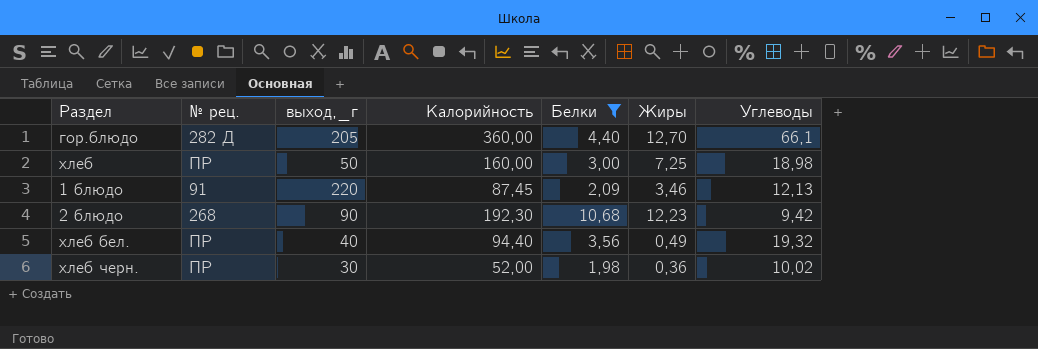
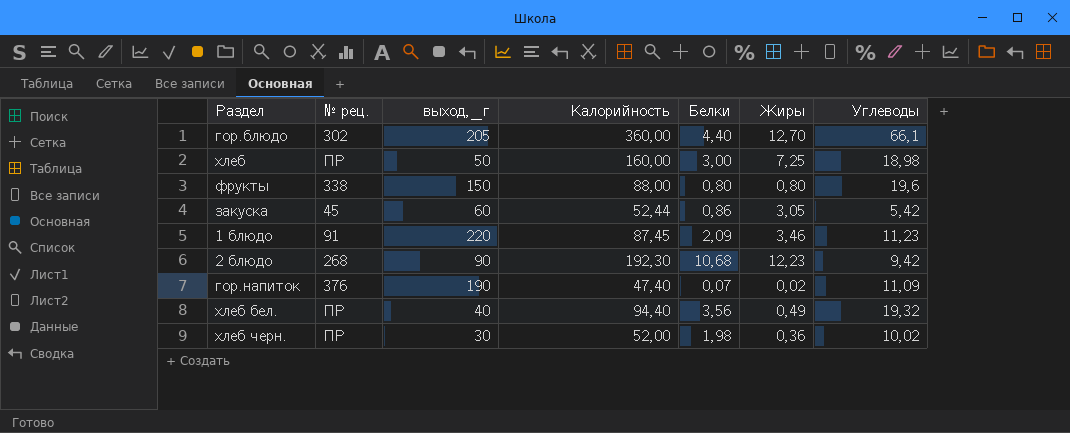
filter: Белки >= 1,98 -> none
гор.блюдо | № рец.: 282 Д -> 302
1 блюдо | Углеводы: 12,13 -> 11,23

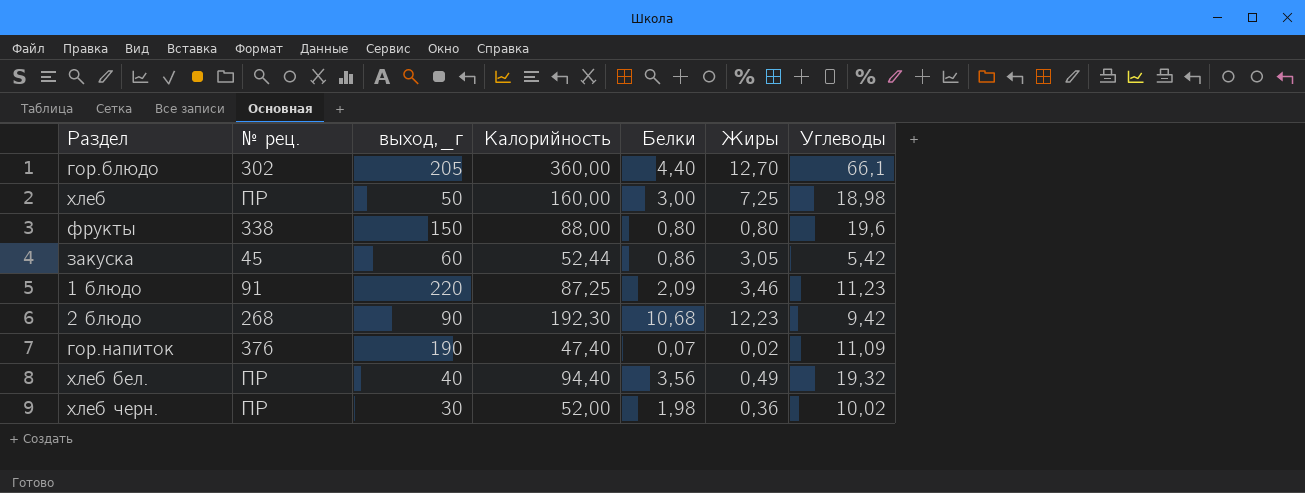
1 блюдо | Калорийность: 87,45 -> 87,25

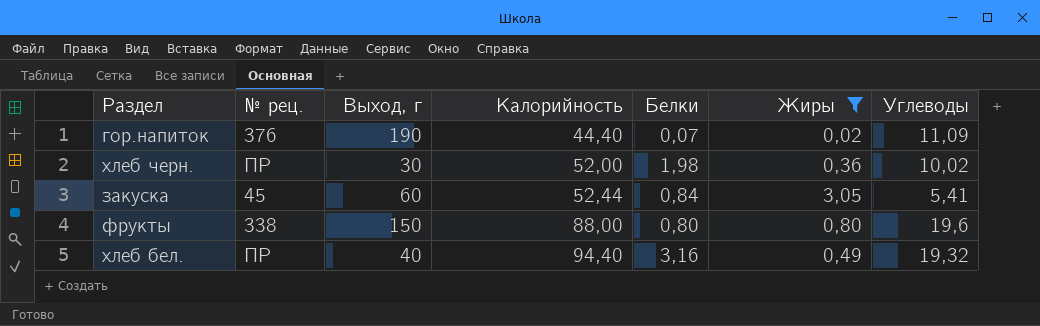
filter: none -> Жиры <= 3,05
row order: none -> Калорийность ascending
column name: выход,_г -> Выход, г
гор.напиток | Калорийность: 47,40 -> 44,40
закуска | Белки: 0,86 -> 0,84
закуска | Углеводы: 5,42 -> 5,41
хлеб бел. | Белки: 3,56 -> 3,16

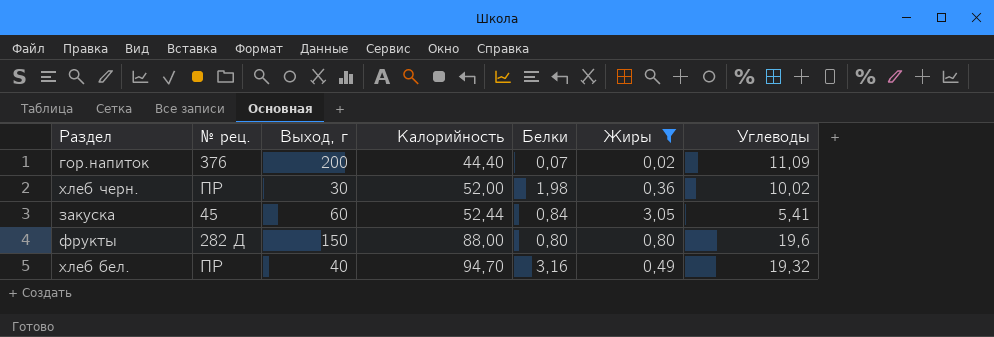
гор.напиток | Выход, г: 190 -> 200
фрукты | № рец.: 338 -> 282 Д
хлеб бел. | Калорийность: 94,40 -> 94,70

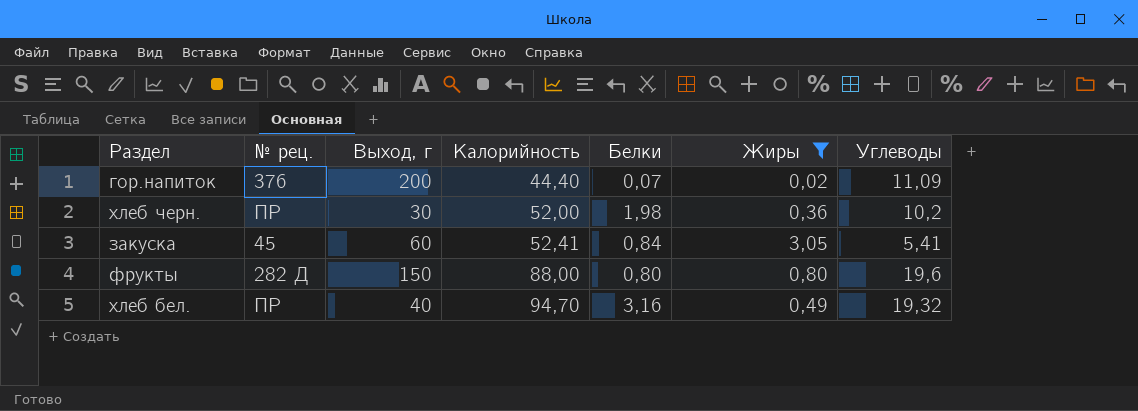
хлеб черн. | Углеводы: 10,02 -> 10,2
закуска | Калорийность: 52,44 -> 52,41

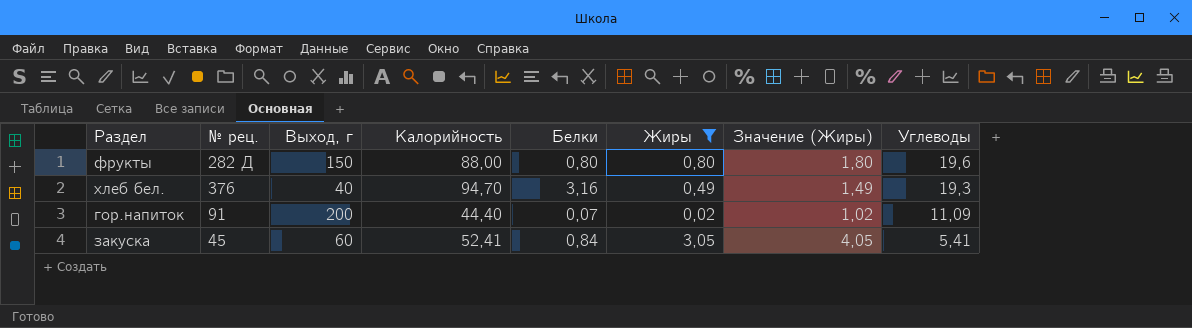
row order: Калорийность ascending -> Углеводы descending
column Значение (Жиры) | formula: none -> [Жиры] + 1
row хлеб черн.: ПР | 30 | 52,00 | 1,98 | 0,36 | 10,2 -> none
хлеб бел. | № рец.: ПР -> 376
хлеб бел. | Углеводы: 19,32 -> 19,3
гор.напиток | № рец.: 376 -> 91

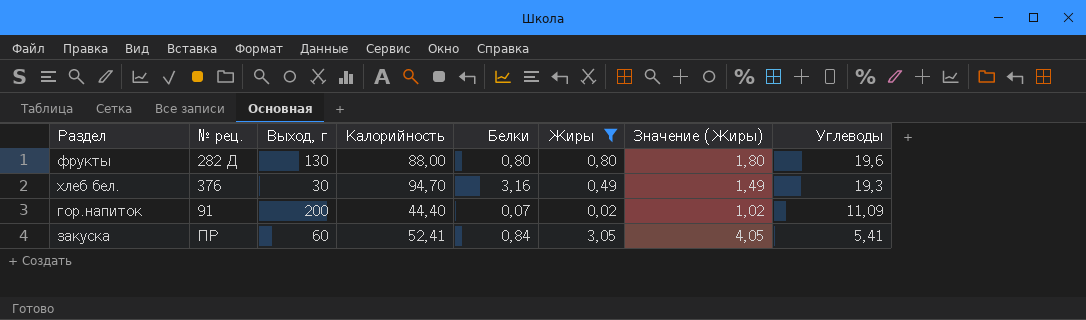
фрукты | Выход, г: 150 -> 130
хлеб бел. | Выход, г: 40 -> 30
закуска | № рец.: 45 -> ПР

